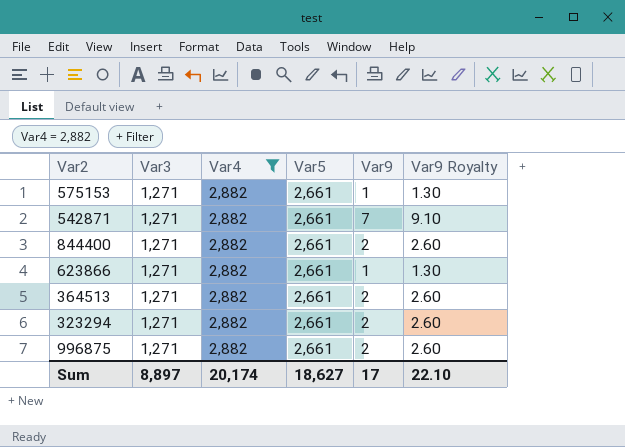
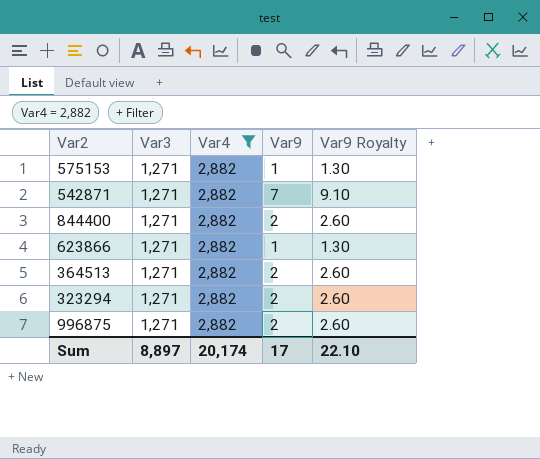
column Var5 | position: 4 -> none

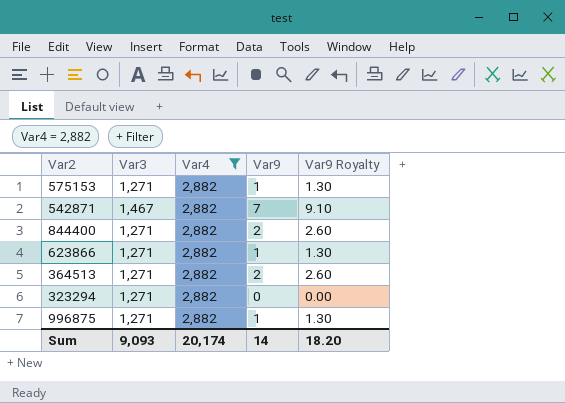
542871 | Var3: 1,271 -> 1,467
323294 | Var9: 2 -> 0
323294 | Var9 Royalty: 2.60 -> 0.00
996875 | Var9: 2 -> 1
996875 | Var9 Royalty: 2.60 -> 1.30
Sum | Var3: 8,897 -> 9,093
Sum | Var9: 17 -> 14
Sum | Var9 Royalty: 22.10 -> 18.20

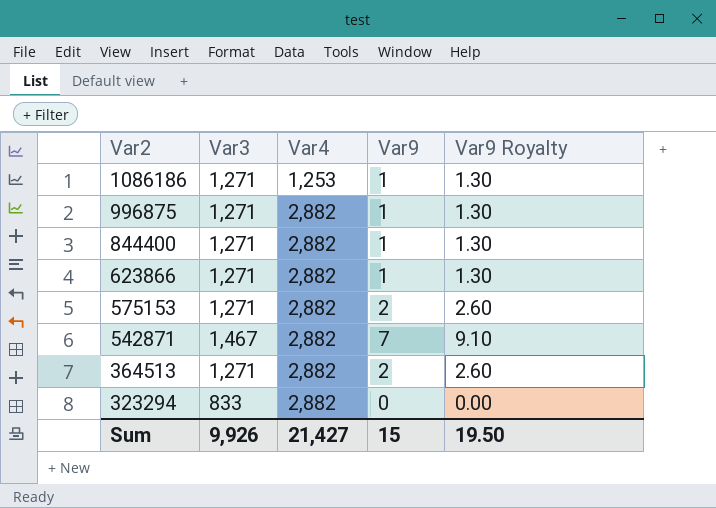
filter: Var4 = 2,882 -> none
row order: none -> Var2 descending
844400 | Var9: 2 -> 1
844400 | Var9 Royalty: 2.60 -> 1.30
575153 | Var9: 1 -> 2
575153 | Var9 Royalty: 1.30 -> 2.60
323294 | Var3: 1,271 -> 833
Sum | Var3: 9,093 -> 9,926
Sum | Var4: 20,174 -> 21,427
Sum | Var9: 14 -> 15
Sum | Var9 Royalty: 18.20 -> 19.50

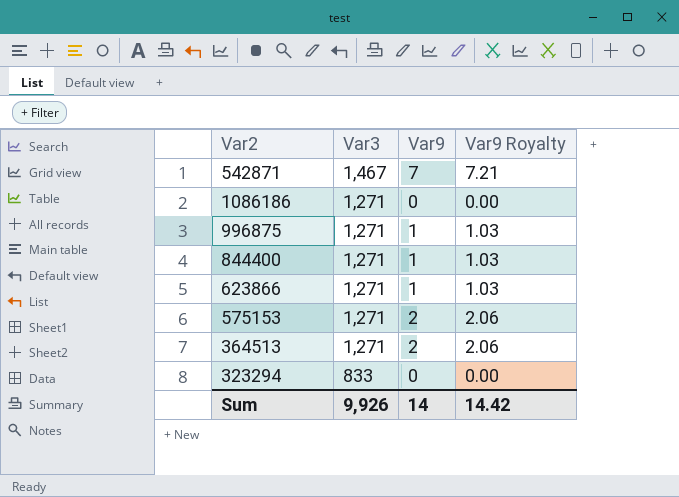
row order: Var2 descending -> Var3 descending
column Var4 | position: 3 -> none
column Var9 Royalty | formula: [Var9] * 1.3 -> [Var9] * 1.03
1086186 | Var9: 1 -> 0
Sum | Var9: 15 -> 14
Sum | Var9 Royalty: 19.50 -> 14.42

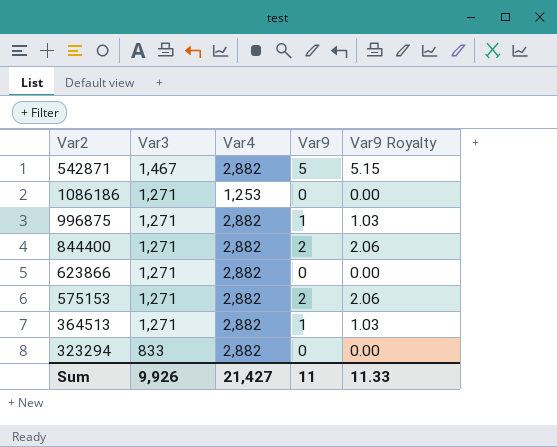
column Var4 | position: none -> 3
542871 | Var9: 7 -> 5
542871 | Var9 Royalty: 7.21 -> 5.15
844400 | Var9: 1 -> 2
844400 | Var9 Royalty: 1.03 -> 2.06
623866 | Var9: 1 -> 0
623866 | Var9 Royalty: 1.03 -> 0.00
364513 | Var9: 2 -> 1
364513 | Var9 Royalty: 2.06 -> 1.03
Sum | Var9: 14 -> 11
Sum | Var9 Royalty: 14.42 -> 11.33

